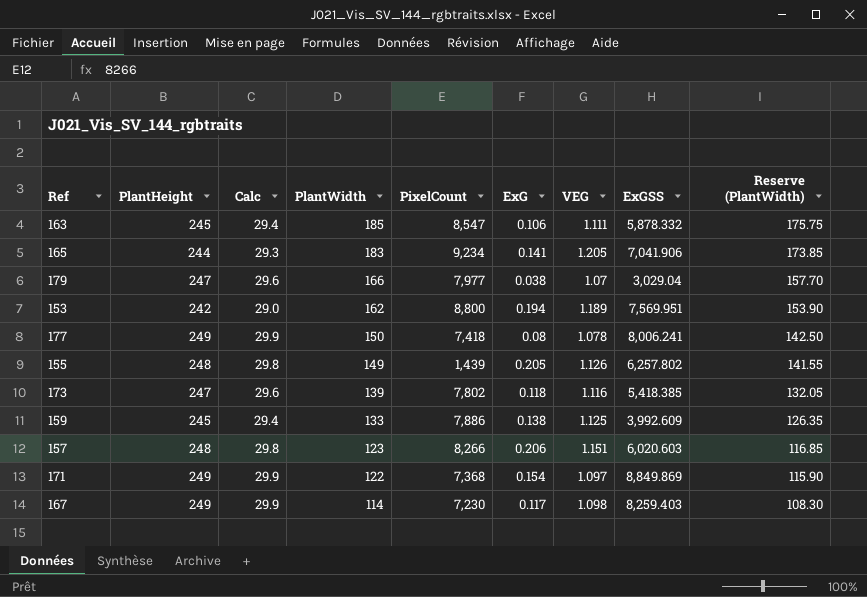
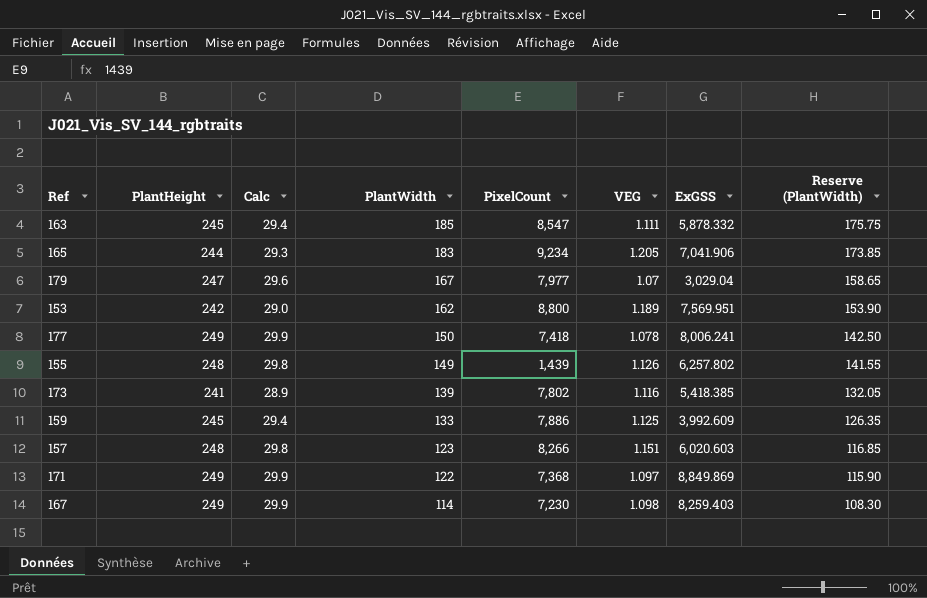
column ExG | position: 6 -> none
179 | PlantWidth: 166 -> 167
179 | Reserve (PlantWidth): 157.70 -> 158.65
173 | PlantHeight: 247 -> 241
173 | Calc: 29.6 -> 28.9

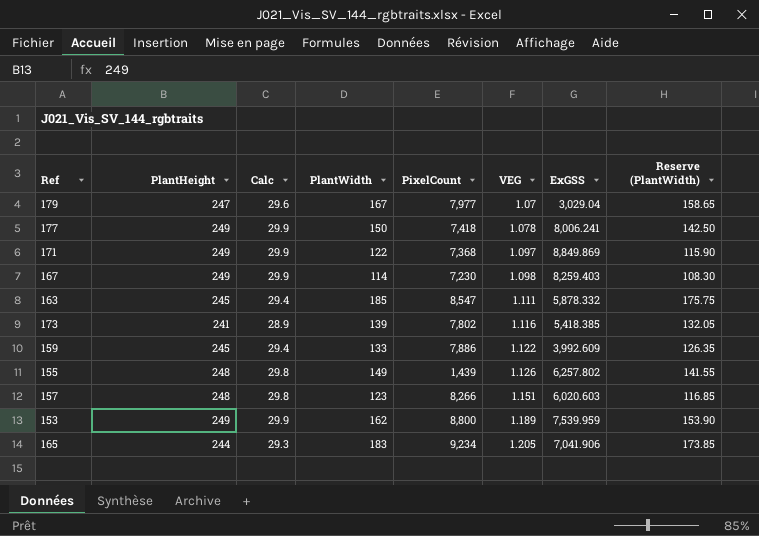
row order: PlantWidth descending -> VEG ascending
159 | VEG: 1.125 -> 1.122
153 | PlantHeight: 242 -> 249
153 | Calc: 29.0 -> 29.9
153 | ExGSS: 7,569.951 -> 7,539.959

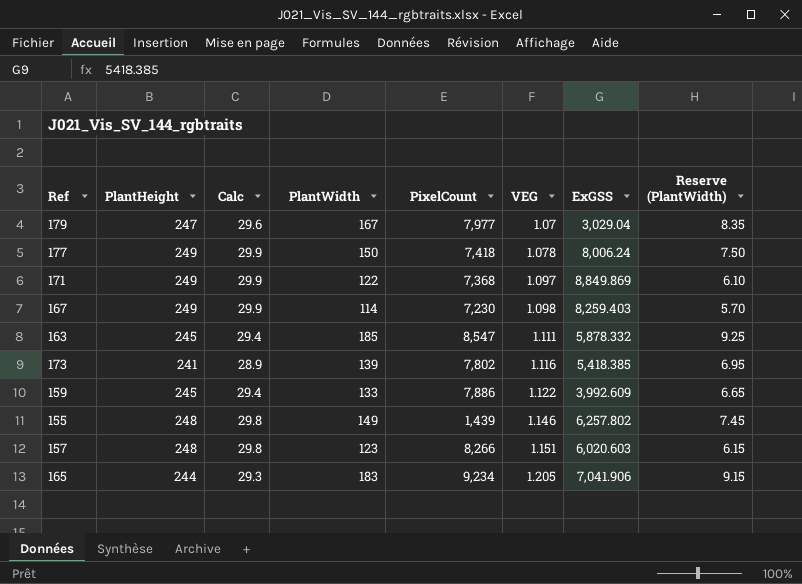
column Reserve (PlantWidth) | formula: [PlantWidth] * 0.95 -> [PlantWidth] * 0.05
row 153: 249 | 29.9 | 162 | 8,800 | 1.189 | 7,539.959 | 153.90 -> none
177 | ExGSS: 8,006.241 -> 8,006.24
155 | VEG: 1.126 -> 1.146

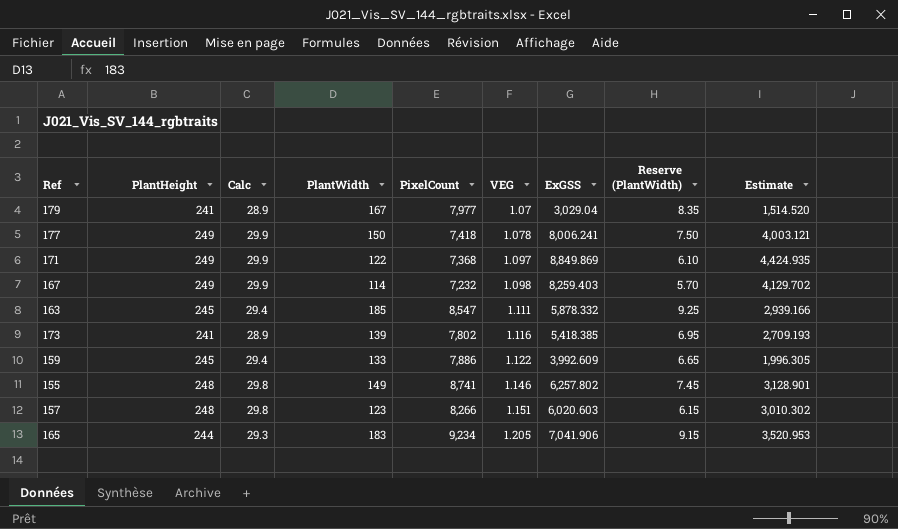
column Estimate | formula: none -> [ExGSS] * 0.5
179 | PlantHeight: 247 -> 241
179 | Calc: 29.6 -> 28.9
177 | ExGSS: 8,006.24 -> 8,006.241
167 | PixelCount: 7,230 -> 7,232
155 | PixelCount: 1,439 -> 8,741

